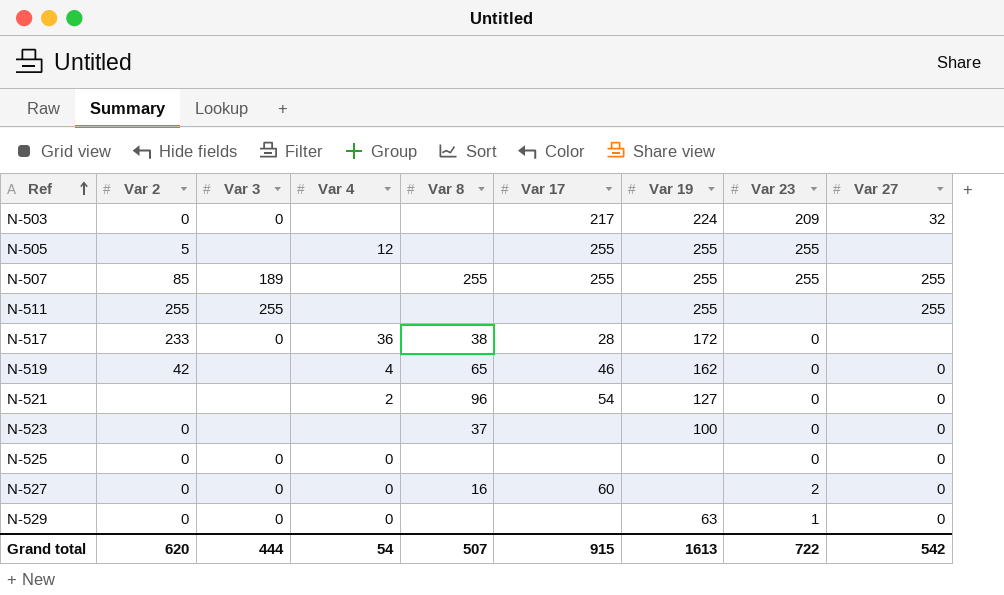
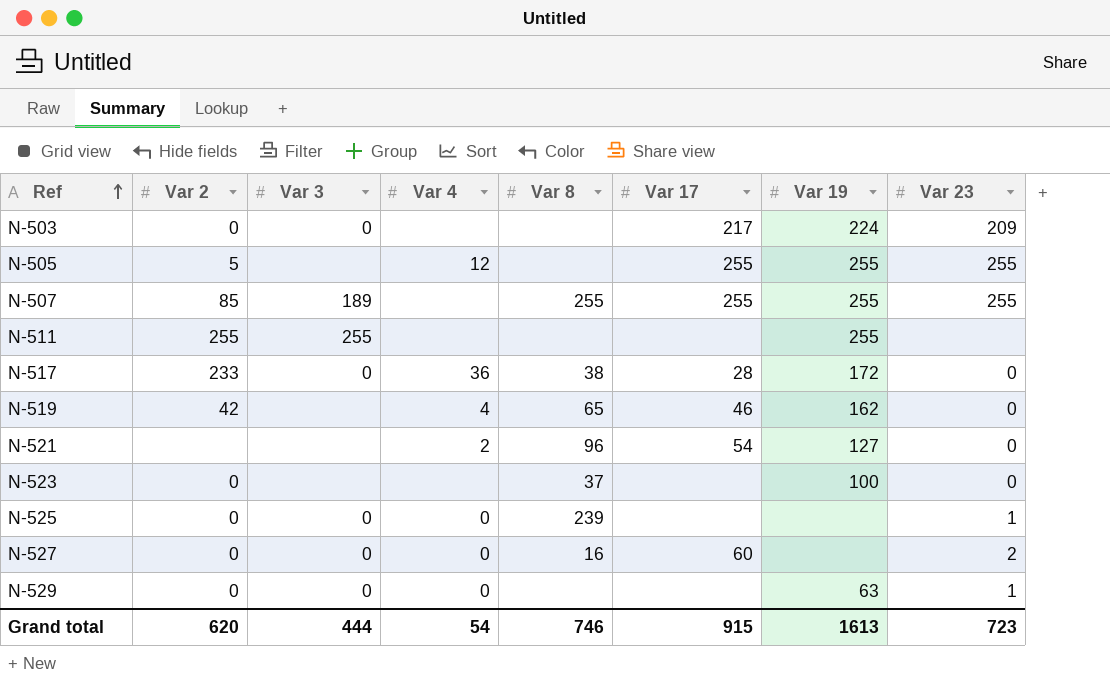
column Var 27 | position: 9 -> none
N-525 | Var 8: none -> 239
N-525 | Var 23: 0 -> 1
Grand total | Var 8: 507 -> 746
Grand total | Var 23: 722 -> 723

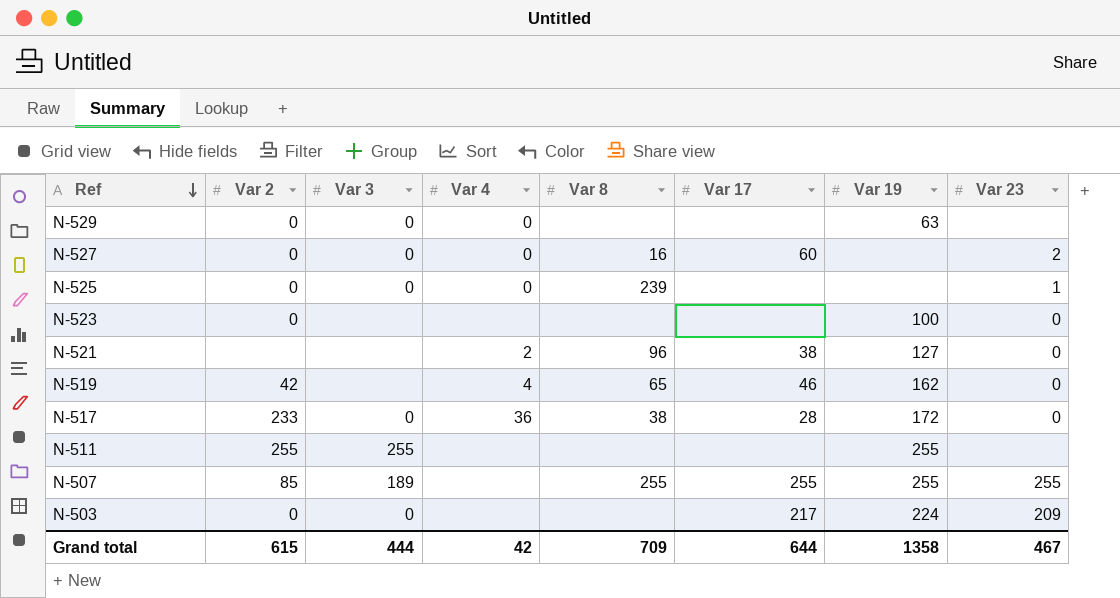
row order: Ref ascending -> Ref descending
row N-505: 5 | none | 12 | none | 255 | 255 | 255 -> none
N-529 | Var 23: 1 -> none
N-523 | Var 8: 37 -> none
N-521 | Var 17: 54 -> 38
Grand total | Var 2: 620 -> 615
Grand total | Var 4: 54 -> 42
Grand total | Var 8: 746 -> 709
Grand total | Var 17: 915 -> 644
Grand total | Var 19: 1613 -> 1358
Grand total | Var 23: 723 -> 467

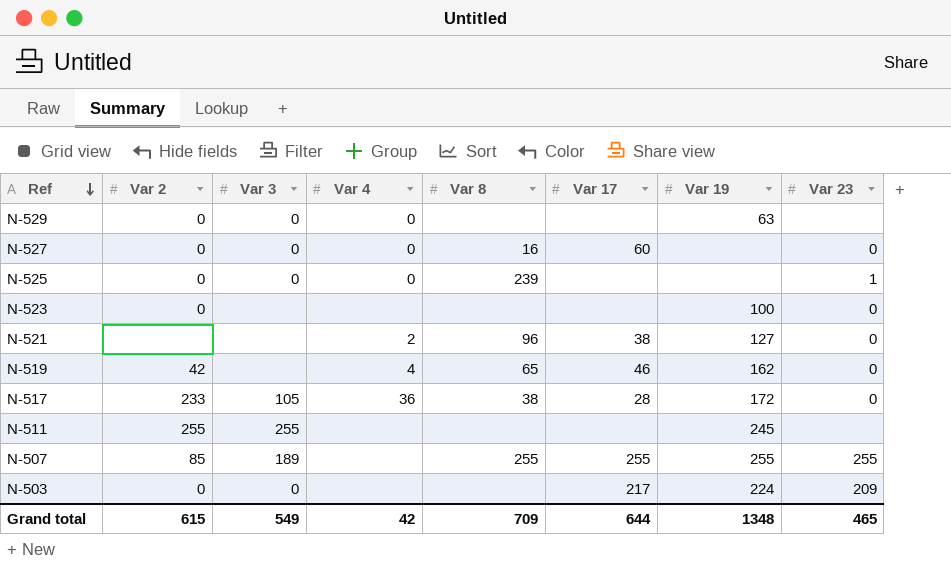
N-527 | Var 23: 2 -> 0
N-517 | Var 3: 0 -> 105
N-511 | Var 19: 255 -> 245
Grand total | Var 3: 444 -> 549
Grand total | Var 19: 1358 -> 1348
Grand total | Var 23: 467 -> 465

